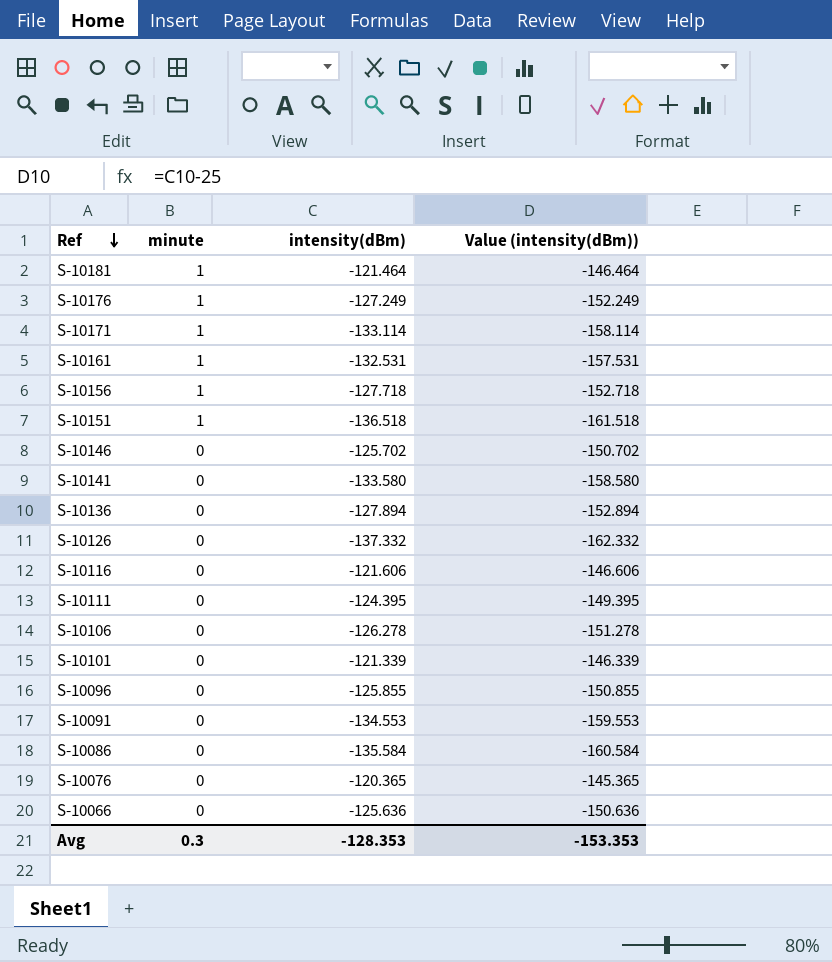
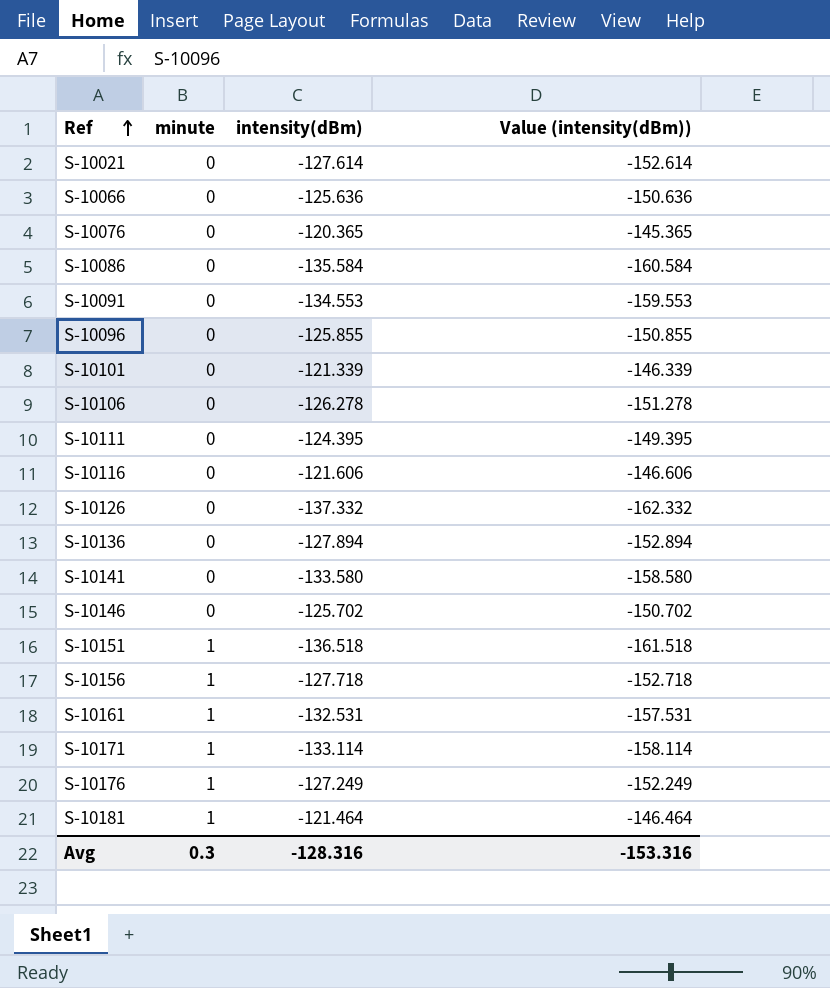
row order: Ref descending -> Ref ascending
row S-10021: none -> 0 | -127.614 | -152.614
Avg | intensity(dBm): -128.353 -> -128.316
Avg | Value (intensity(dBm)): -153.353 -> -153.316

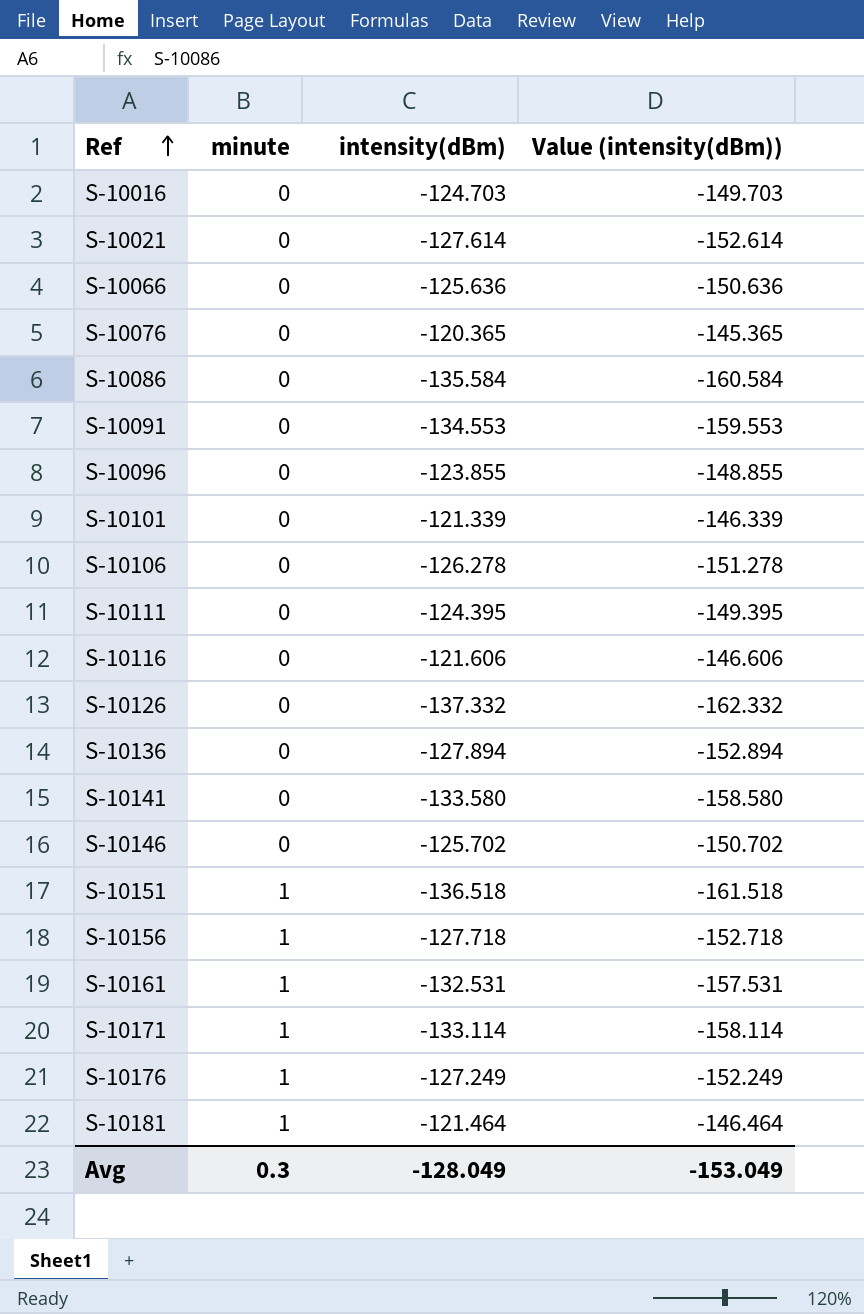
row S-10016: none -> 0 | -124.703 | -149.703
S-10096 | intensity(dBm): -125.855 -> -123.855
S-10096 | Value (intensity(dBm)): -150.855 -> -148.855
Avg | intensity(dBm): -128.316 -> -128.049
Avg | Value (intensity(dBm)): -153.316 -> -153.049

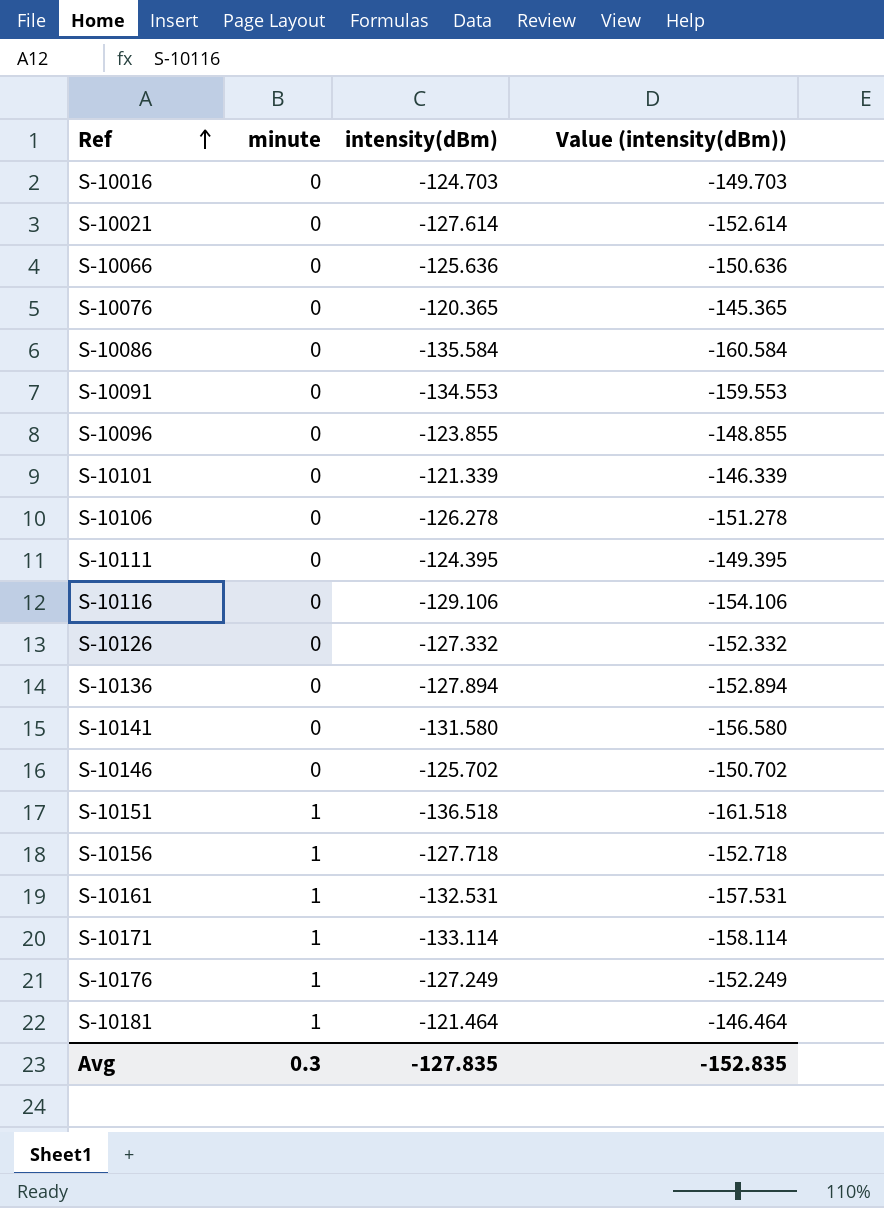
S-10116 | intensity(dBm): -121.606 -> -129.106
S-10116 | Value (intensity(dBm)): -146.606 -> -154.106
S-10126 | intensity(dBm): -137.332 -> -127.332
S-10126 | Value (intensity(dBm)): -162.332 -> -152.332
S-10141 | intensity(dBm): -133.580 -> -131.580
S-10141 | Value (intensity(dBm)): -158.580 -> -156.580
Avg | intensity(dBm): -128.049 -> -127.835
Avg | Value (intensity(dBm)): -153.049 -> -152.835

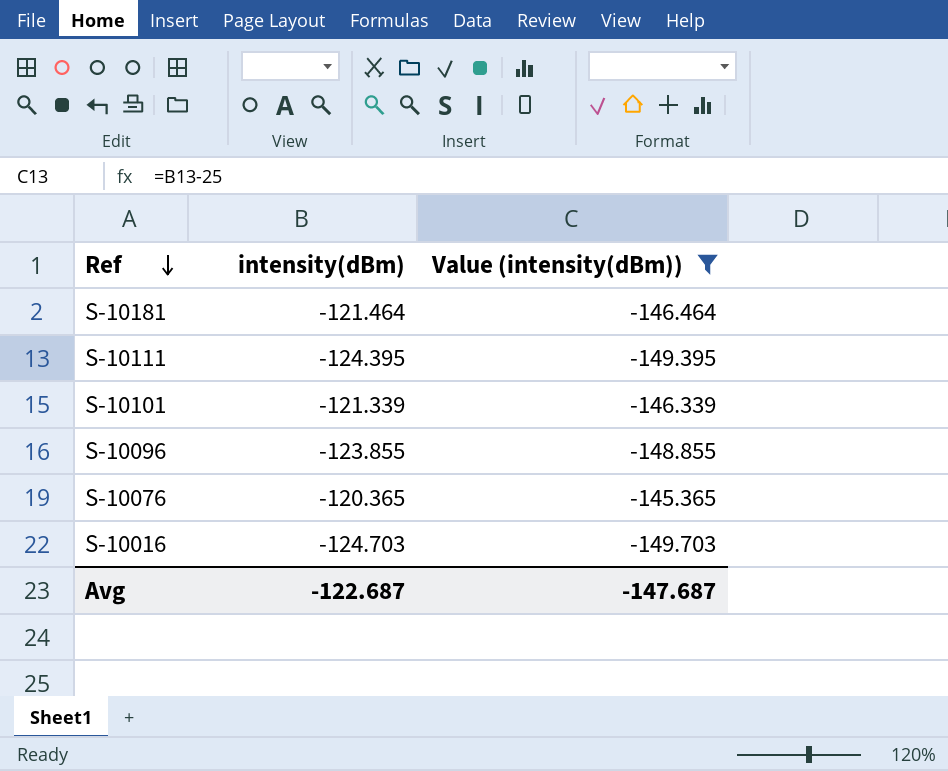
filter: none -> Value (intensity(dBm)) >= -149.703
row order: Ref ascending -> Ref descending
column minute | position: 2 -> none
Avg | intensity(dBm): -127.835 -> -122.687
Avg | Value (intensity(dBm)): -152.835 -> -147.687

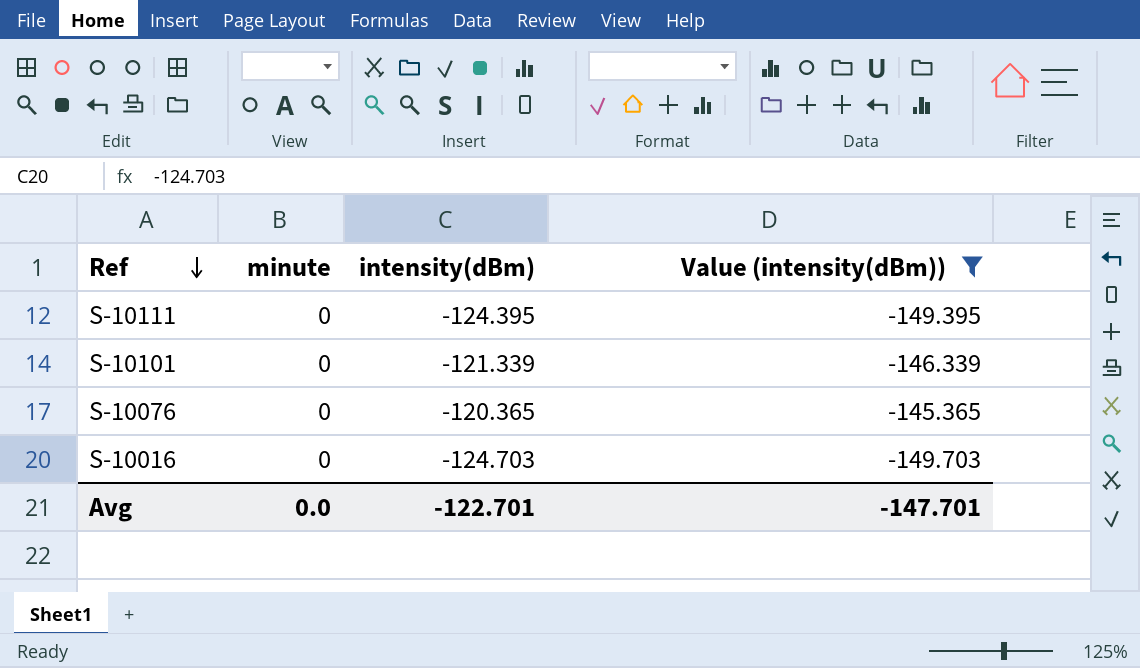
column minute | position: none -> 2
row S-10181: -121.464 | -146.464 -> none
row S-10096: -123.855 | -148.855 -> none
Avg | intensity(dBm): -122.687 -> -122.701
Avg | Value (intensity(dBm)): -147.687 -> -147.701

